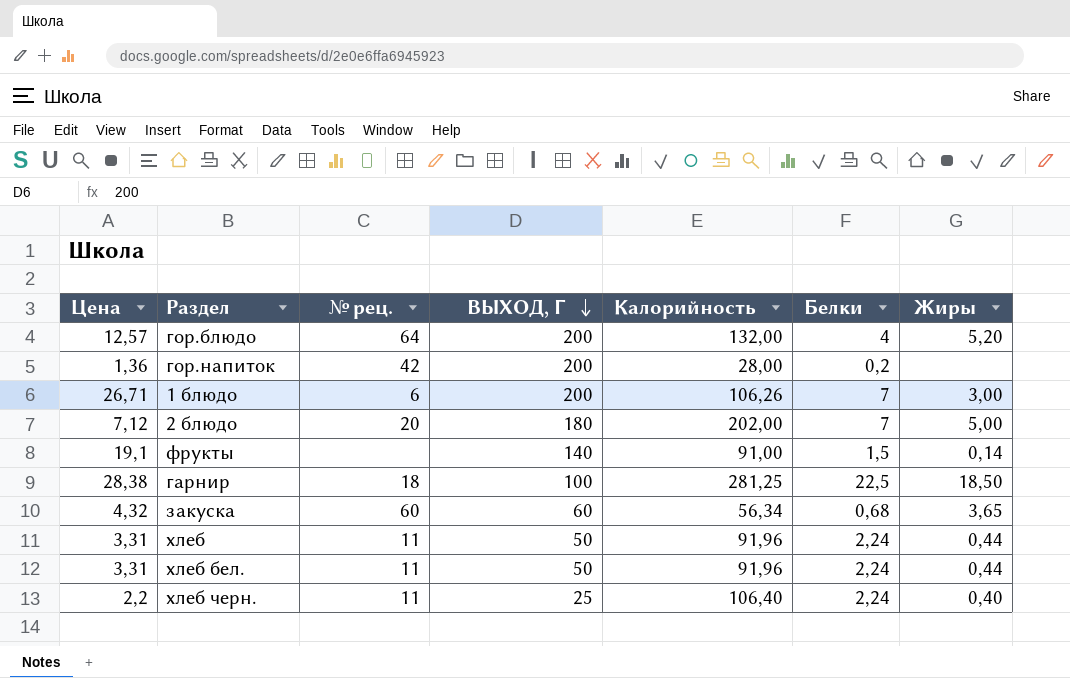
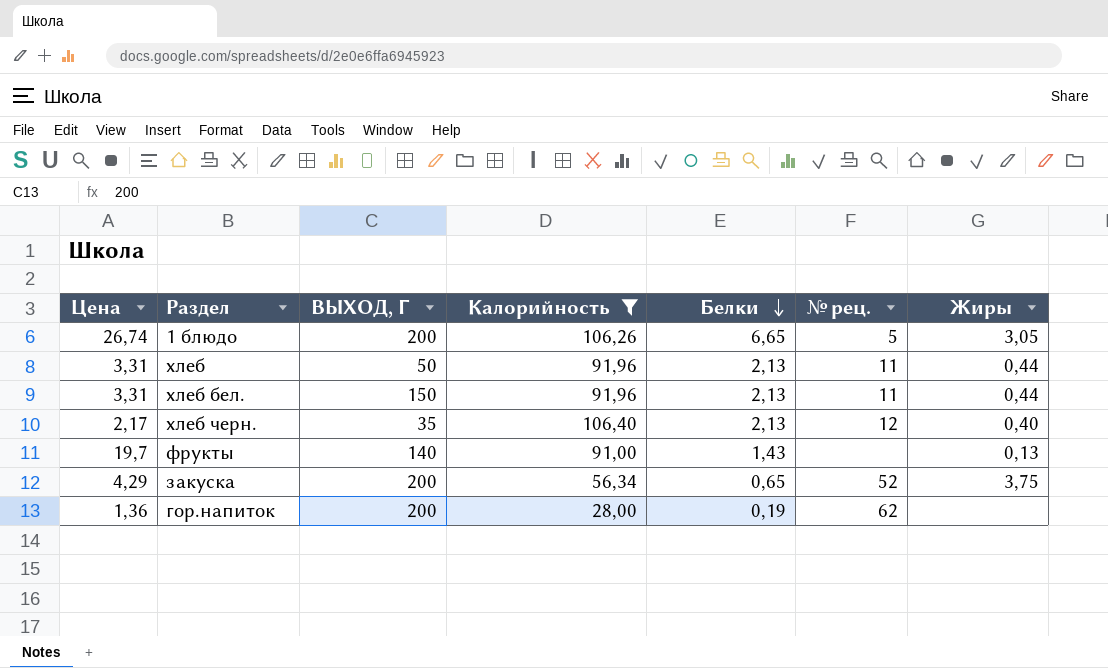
filter: none -> Калорийность <= 106,40
row order: ВЫХОД, Г descending -> Белки descending
column № рец. | position: 3 -> 6
1 блюдо | Цена: 26,71 -> 26,74
1 блюдо | Белки: 7 -> 6,65
1 блюдо | № рец.: 6 -> 5
1 блюдо | Жиры: 3,00 -> 3,05
хлеб | Белки: 2,24 -> 2,13
хлеб бел. | ВЫХОД, Г: 50 -> 150
хлеб бел. | Белки: 2,24 -> 2,13
хлеб черн. | Цена: 2,2 -> 2,17
хлеб черн. | ВЫХОД, Г: 25 -> 35
хлеб черн. | Белки: 2,24 -> 2,13
хлеб черн. | № рец.: 11 -> 12
фрукты | Цена: 19,1 -> 19,7
фрукты | Белки: 1,5 -> 1,43
фрукты | Жиры: 0,14 -> 0,13
закуска | Цена: 4,32 -> 4,29
закуска | ВЫХОД, Г: 60 -> 200
закуска | Белки: 0,68 -> 0,65
закуска | № рец.: 60 -> 52
закуска | Жиры: 3,65 -> 3,75
гор.напиток | Белки: 0,2 -> 0,19
гор.напиток | № рец.: 42 -> 62

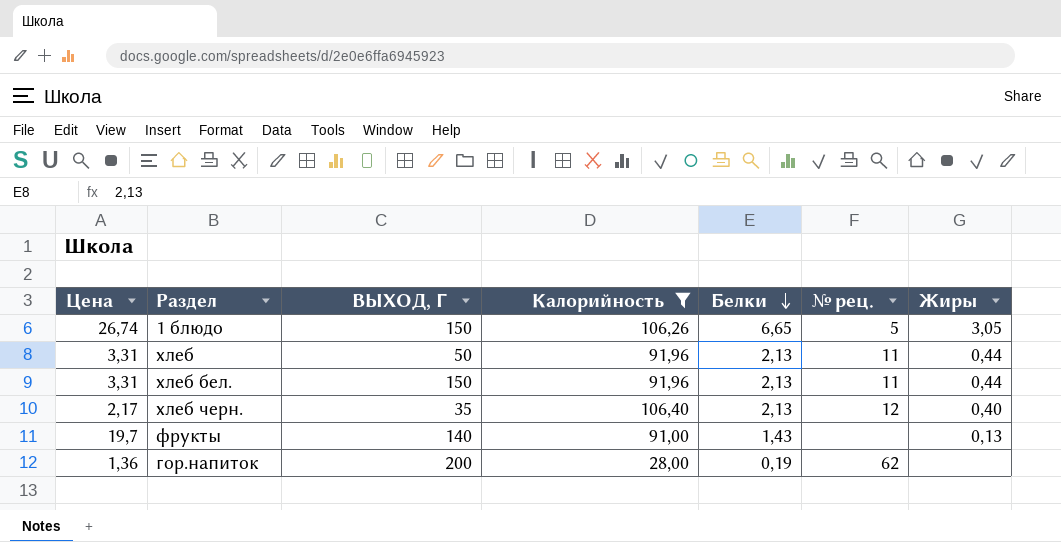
row закуска: 4,29 | 200 | 56,34 | 0,65 | 52 | 3,75 -> none
1 блюдо | ВЫХОД, Г: 200 -> 150

